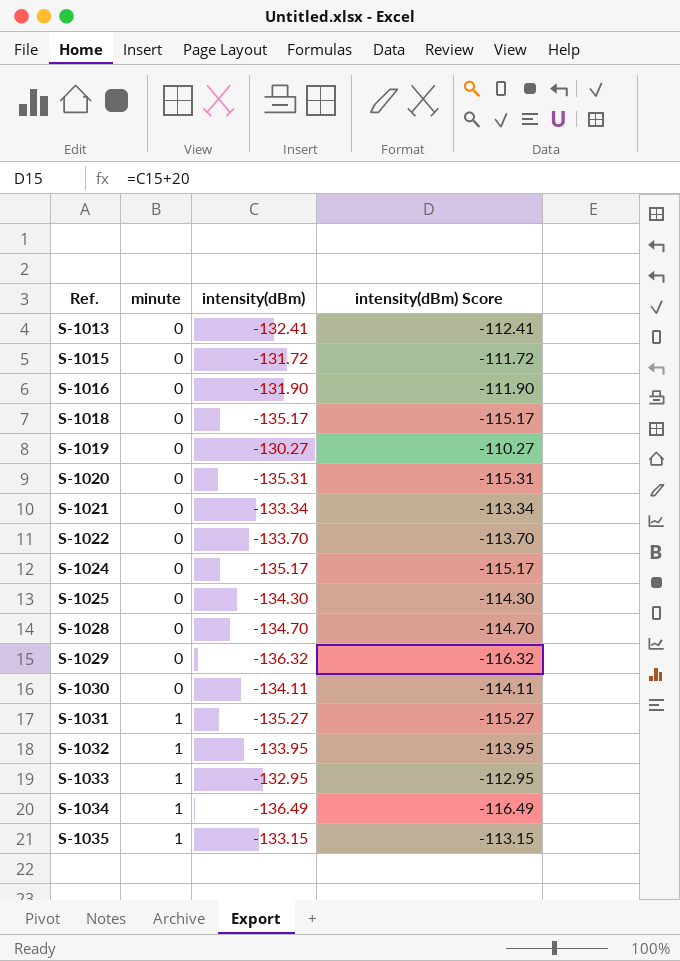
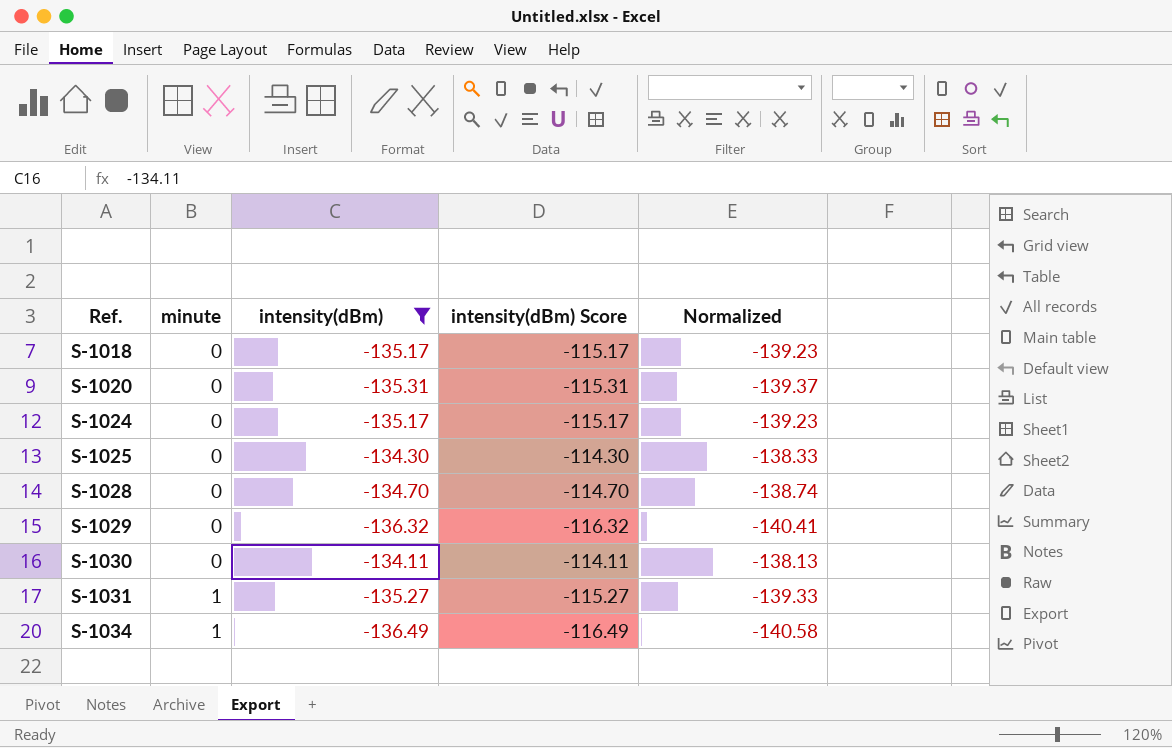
filter: none -> intensity(dBm) <= -134.11
column Normalized | formula: none -> [intensity(dBm)] * 1.03

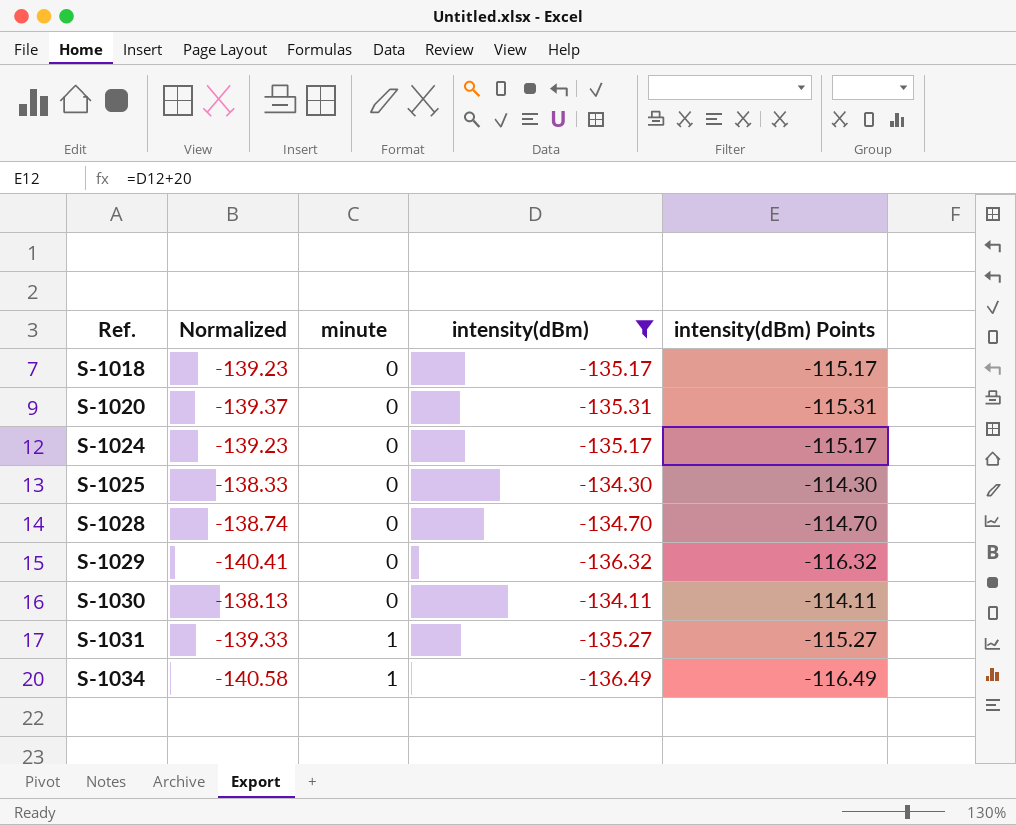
column Normalized | position: 5 -> 2
column name: intensity(dBm) Score -> intensity(dBm) Points

